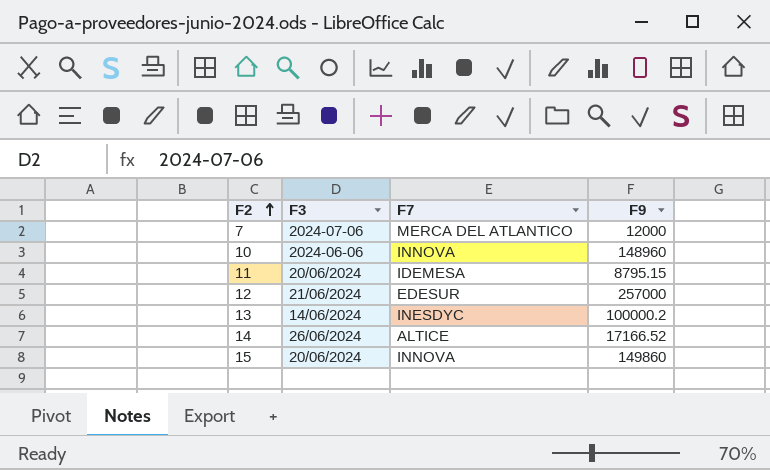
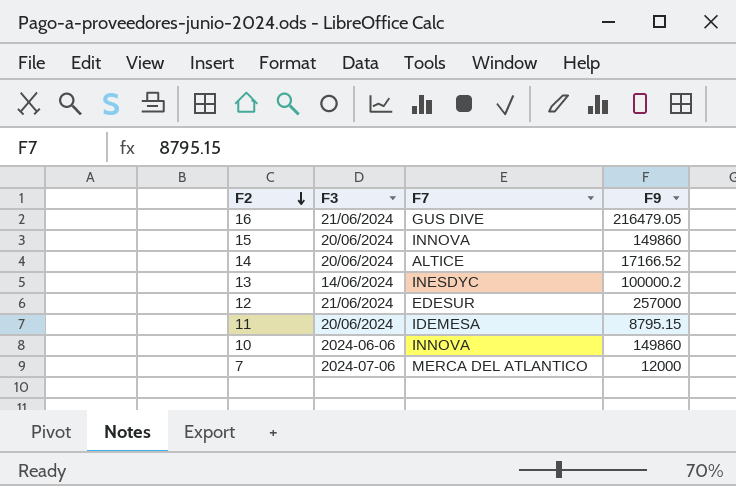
row order: F2 ascending -> F2 descending
row 16: none -> 21/06/2024 | GUS DIVE | 216479.05
14 | F3: 26/06/2024 -> 20/06/2024
10 | F9: 148960 -> 149860

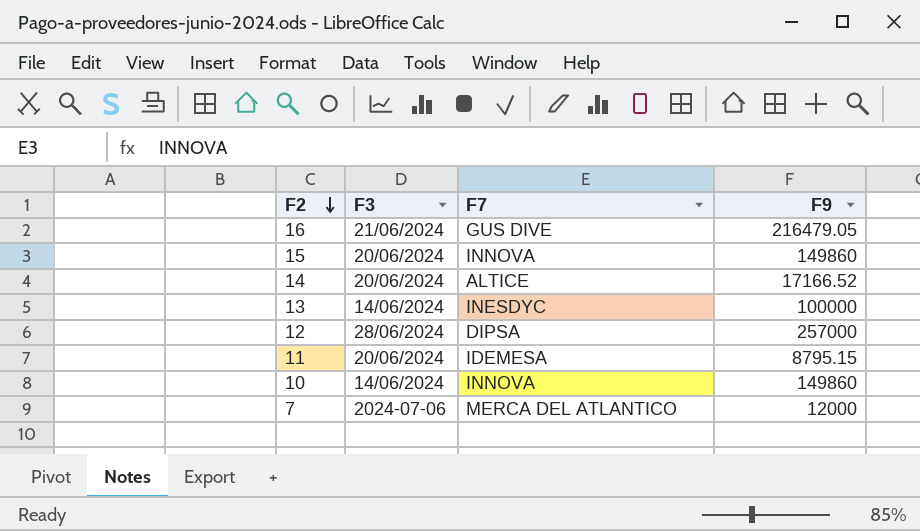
13 | F9: 100000.2 -> 100000
12 | F3: 21/06/2024 -> 28/06/2024
12 | F7: EDESUR -> DIPSA
10 | F3: 2024-06-06 -> 14/06/2024

